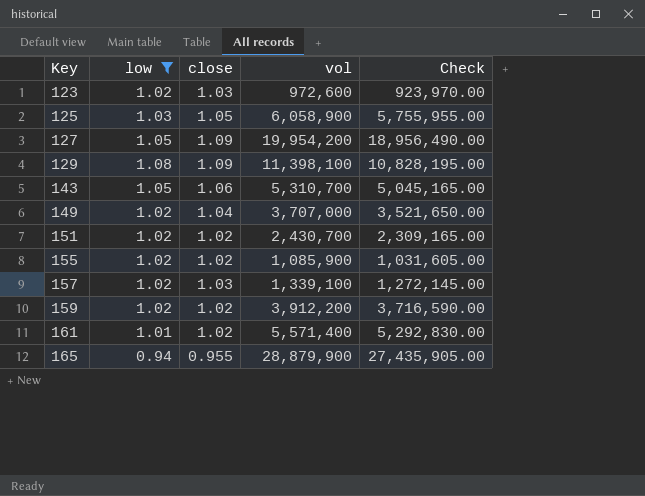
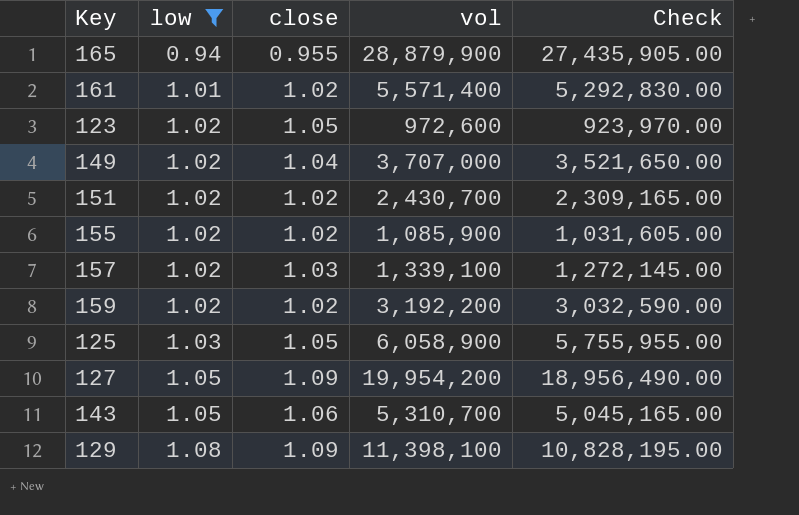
row order: Key ascending -> low ascending
123 | close: 1.03 -> 1.05
159 | vol: 3,912,200 -> 3,192,200
159 | Check: 3,716,590.00 -> 3,032,590.00

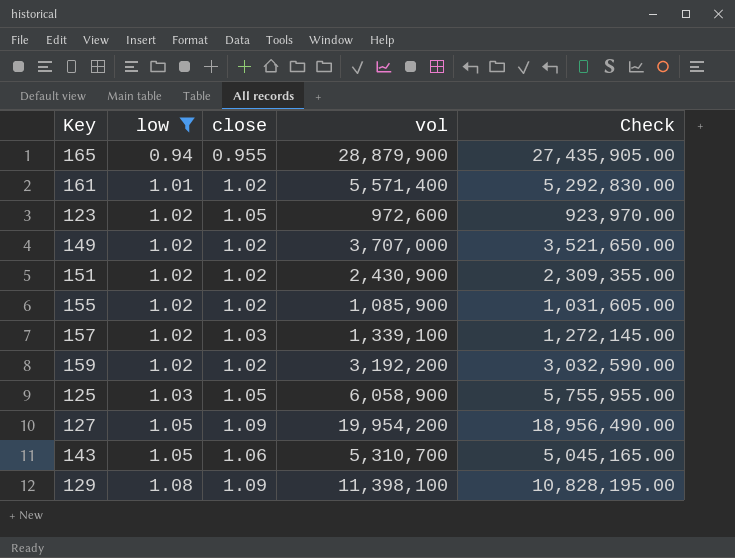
149 | close: 1.04 -> 1.02
151 | vol: 2,430,700 -> 2,430,900
151 | Check: 2,309,165.00 -> 2,309,355.00

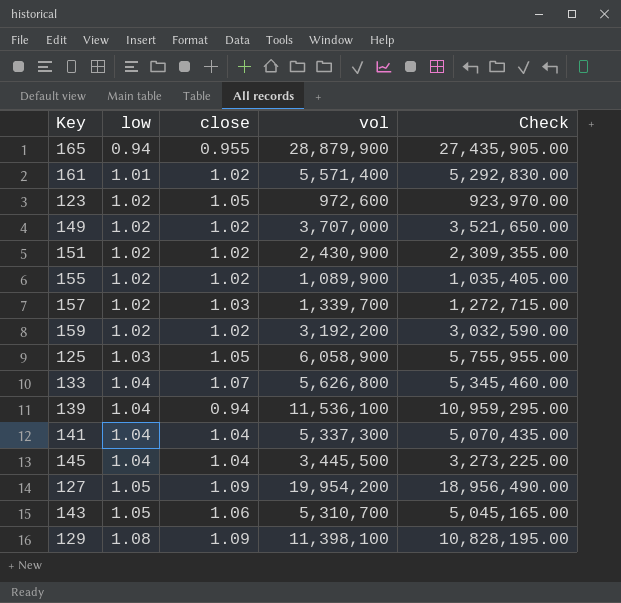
filter: low != 1.04 -> none
155 | vol: 1,085,900 -> 1,089,900
155 | Check: 1,031,605.00 -> 1,035,405.00
157 | vol: 1,339,100 -> 1,339,700
157 | Check: 1,272,145.00 -> 1,272,715.00

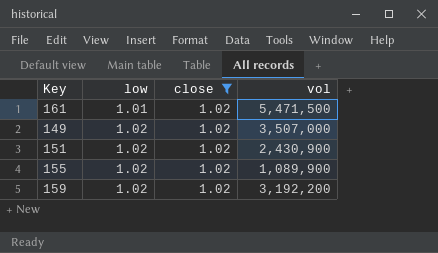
filter: none -> close = 1.02
column Check | formula: [vol] * 0.95 -> none
161 | vol: 5,571,400 -> 5,471,500
149 | vol: 3,707,000 -> 3,507,000

